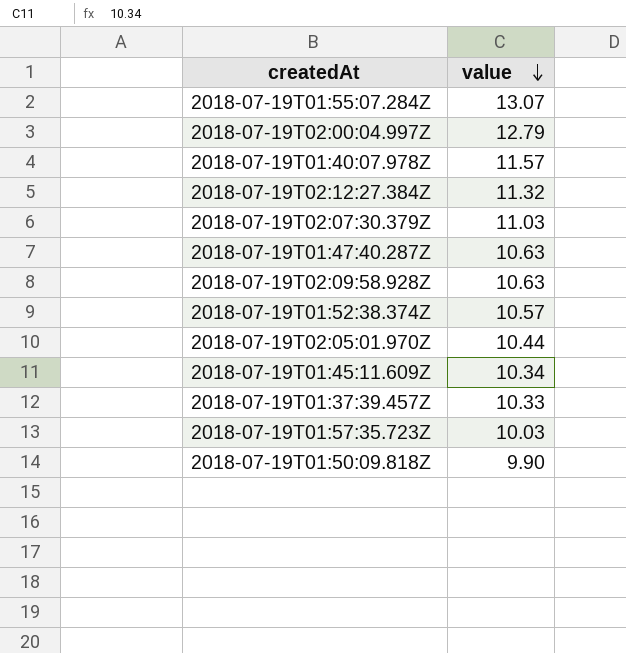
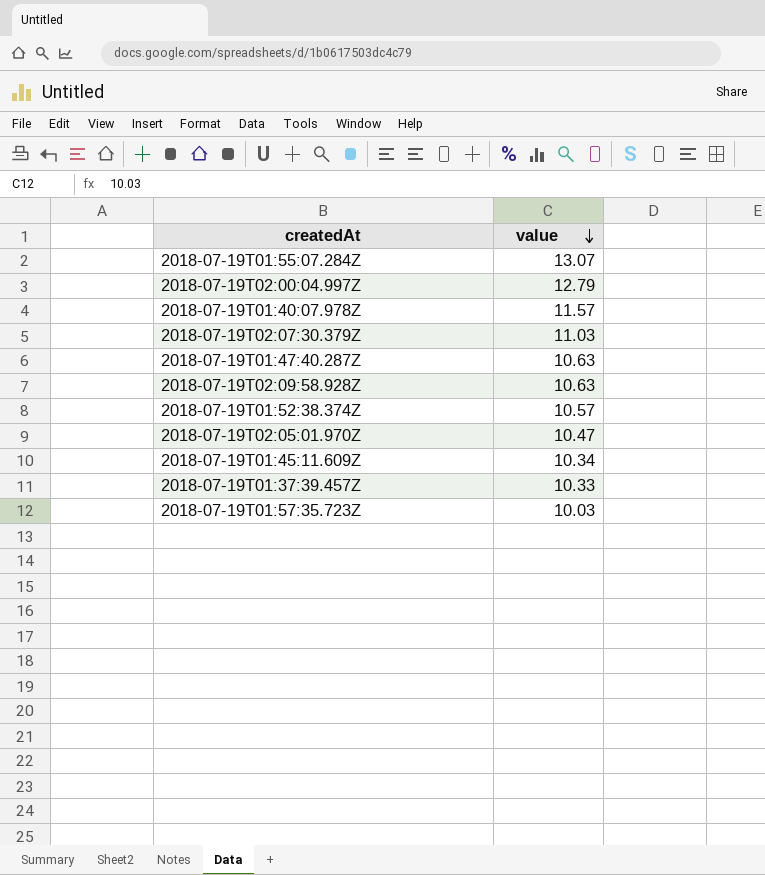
row 2018-07-19T02:12:27.384Z: 11.32 -> none
row 2018-07-19T01:50:09.818Z: 9.90 -> none
2018-07-19T02:05:01.970Z | value: 10.44 -> 10.47

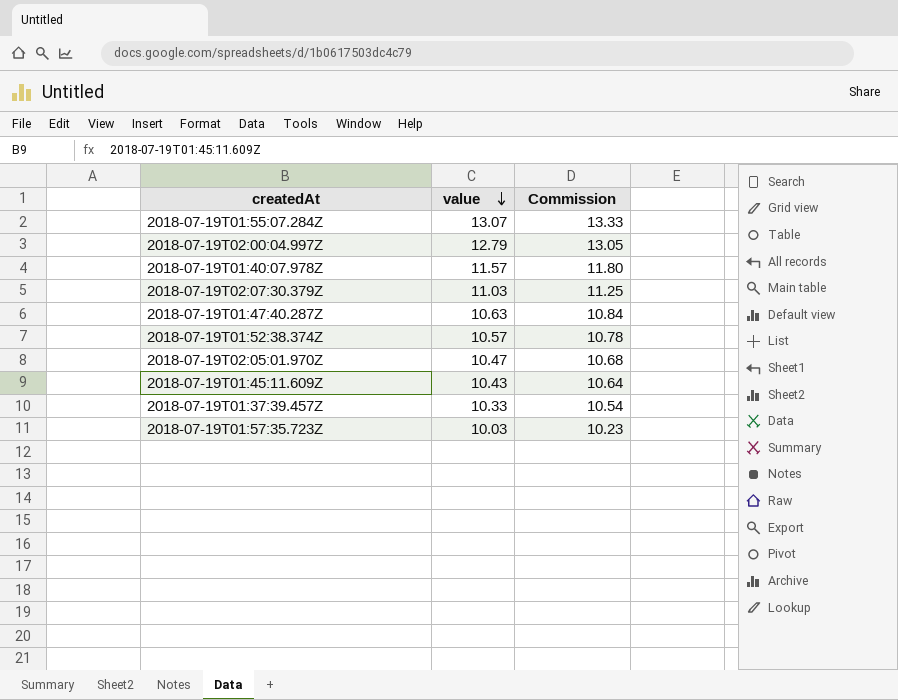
column Commission | formula: none -> [value] * 1.02
row 2018-07-19T02:09:58.928Z: 10.63 -> none
2018-07-19T01:45:11.609Z | value: 10.34 -> 10.43

